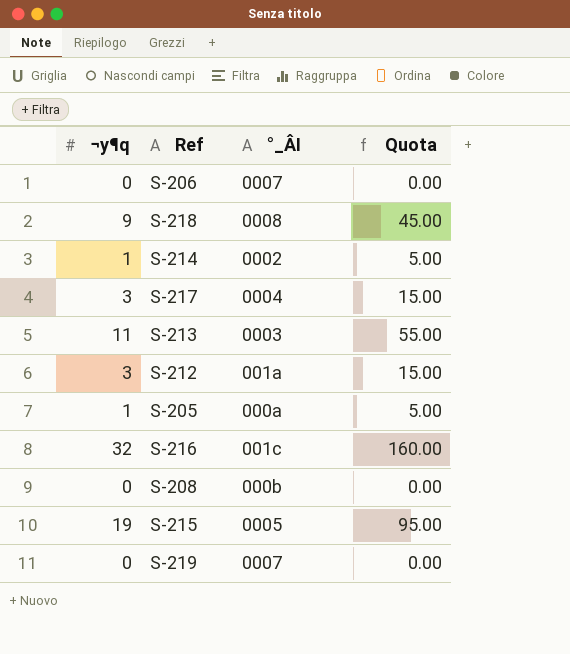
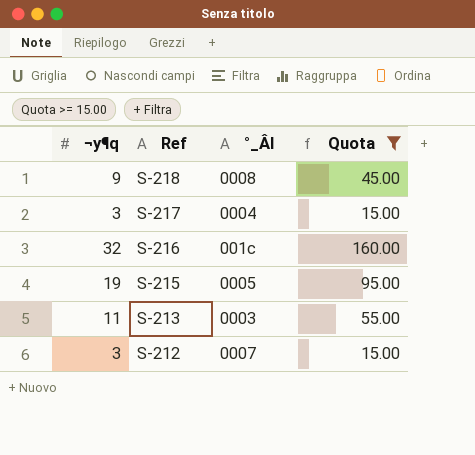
filter: none -> Quota >= 15.00
row order: none -> Ref descending
S-212 | °_ÂI: 001a -> 0007

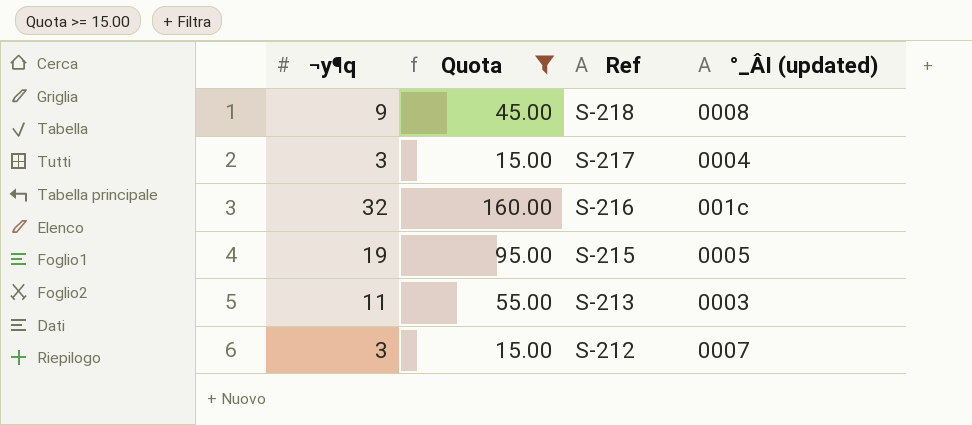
column Quota | position: 4 -> 2
column name: °_ÂI -> °_ÂI (updated)

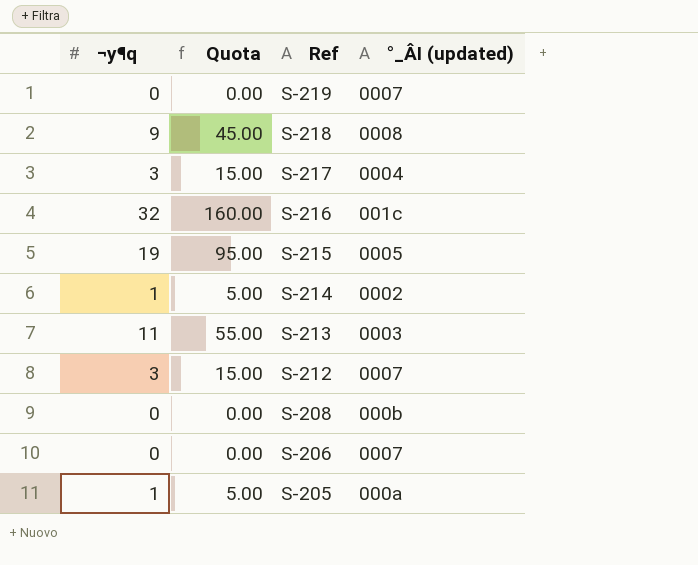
filter: Quota >= 15.00 -> none

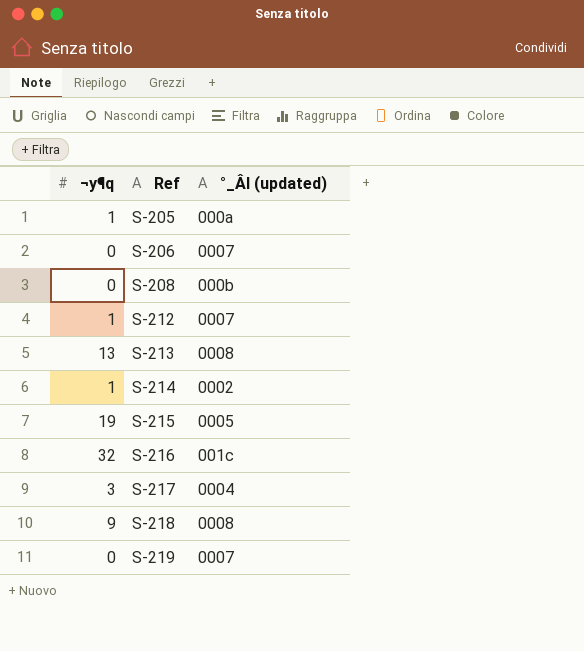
row order: Ref descending -> Ref ascending
column Quota | formula: [¬y¶q] * 5 -> none
S-212 | ¬y¶q: 3 -> 1
S-213 | ¬y¶q: 11 -> 13
S-213 | °_ÂI (updated): 0003 -> 0008

